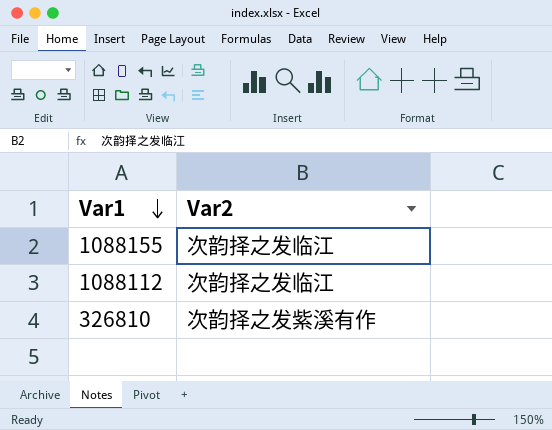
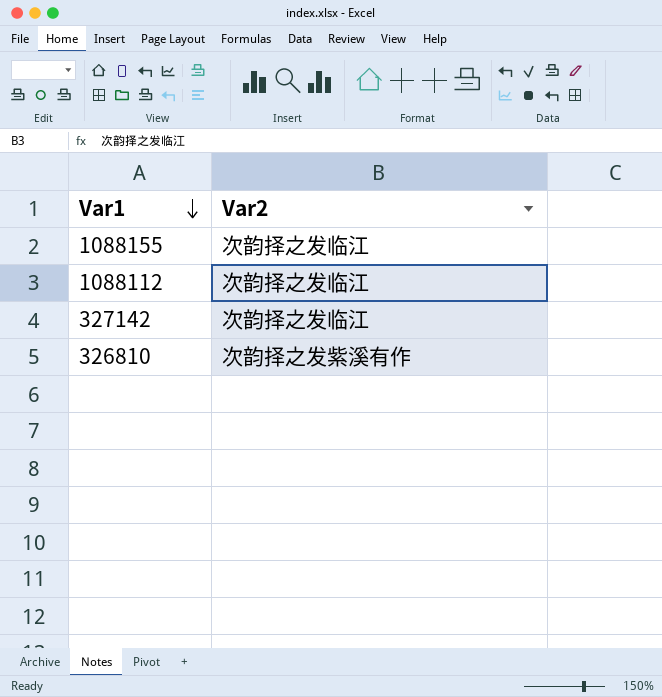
row 327142: none -> 次韵择之发临江

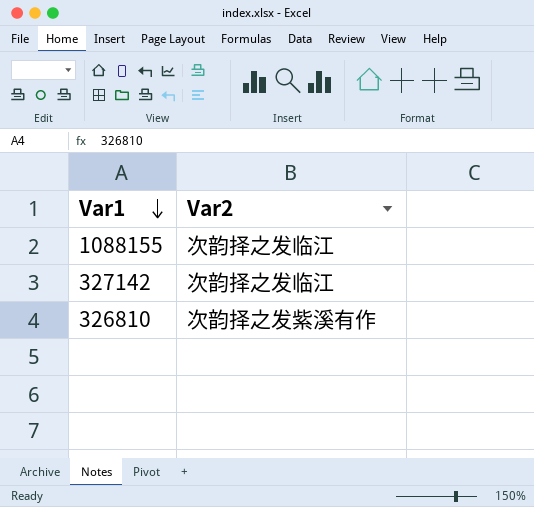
row 1088112: 次韵择之发临江 -> none

